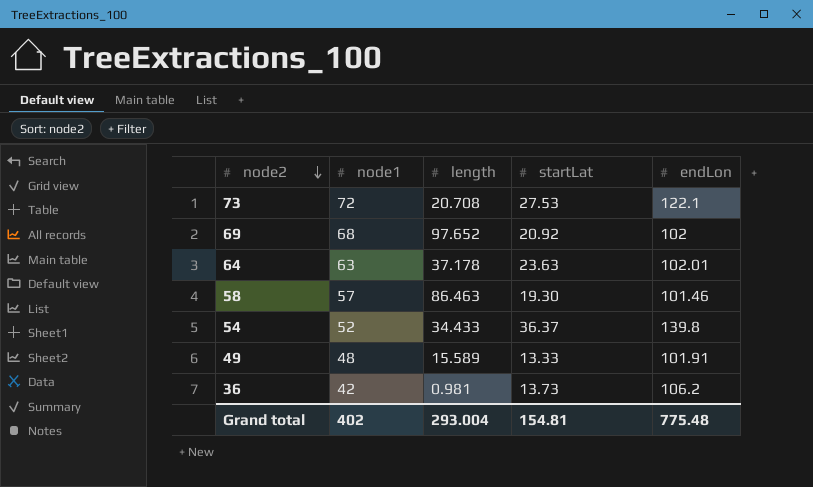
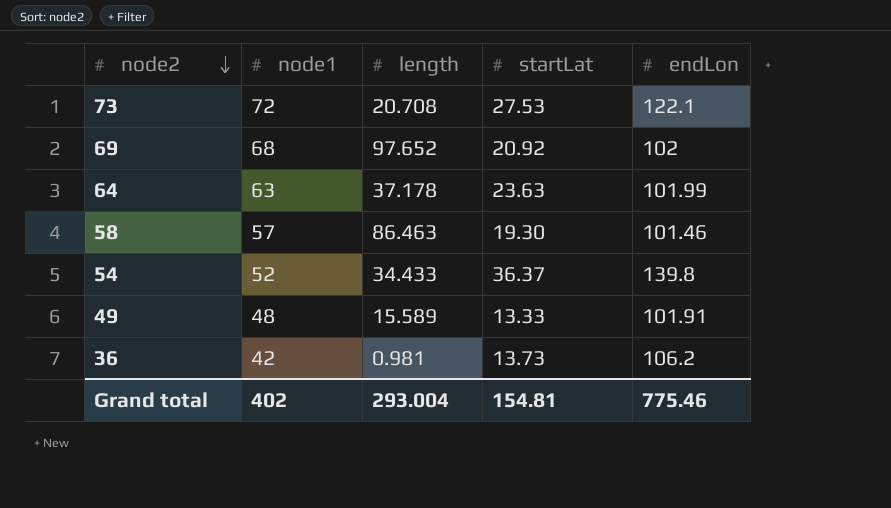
64 | endLon: 102.01 -> 101.99
Grand total | endLon: 775.48 -> 775.46

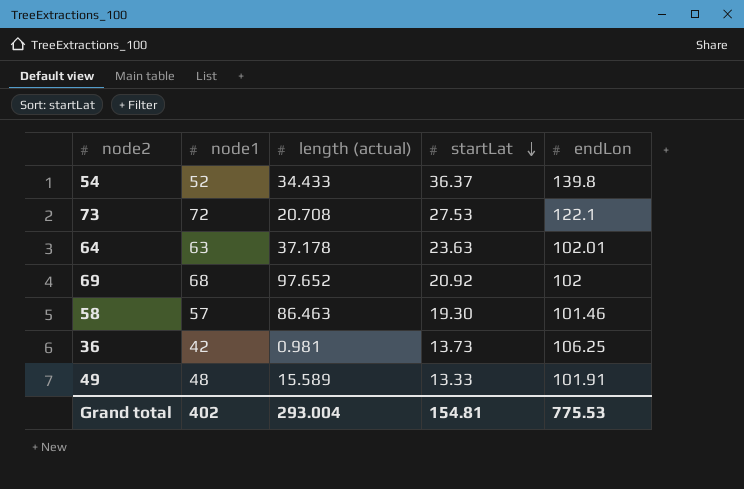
row order: node2 descending -> startLat descending
column name: length -> length (actual)
64 | endLon: 101.99 -> 102.01
36 | endLon: 106.2 -> 106.25
Grand total | endLon: 775.46 -> 775.53

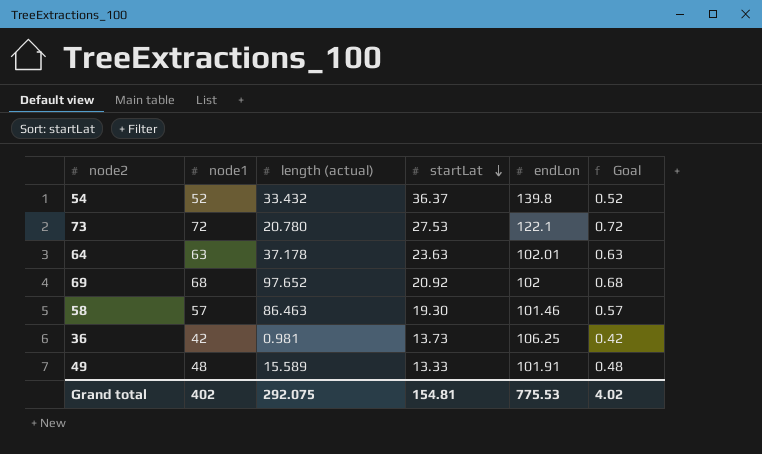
column Goal | formula: none -> [node1] * 0.01
54 | length (actual): 34.433 -> 33.432
73 | length (actual): 20.708 -> 20.780
Grand total | length (actual): 293.004 -> 292.075

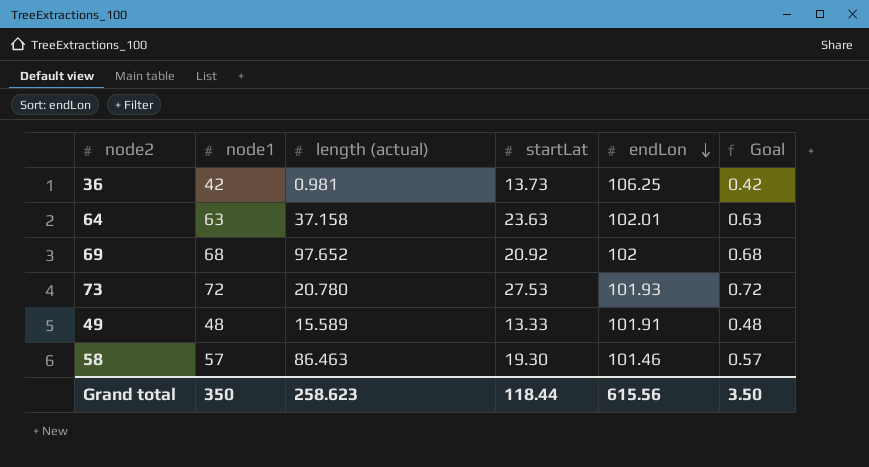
row order: startLat descending -> endLon descending
row 54: 52 | 33.432 | 36.37 | 139.8 | 0.52 -> none
64 | length (actual): 37.178 -> 37.158
73 | endLon: 122.1 -> 101.93
Grand total | node1: 402 -> 350
Grand total | length (actual): 292.075 -> 258.623
Grand total | startLat: 154.81 -> 118.44
Grand total | endLon: 775.53 -> 615.56
Grand total | Goal: 4.02 -> 3.50

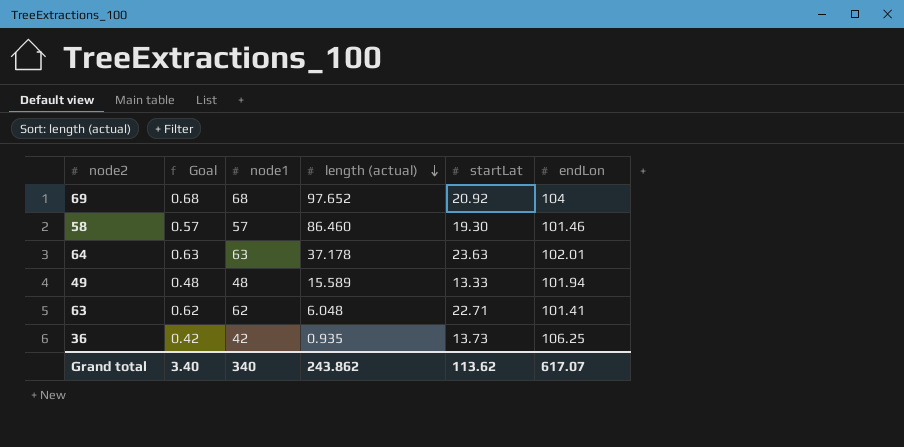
row order: endLon descending -> length (actual) descending
column Goal | position: 6 -> 2
row 73: 72 | 20.780 | 27.53 | 101.93 | 0.72 -> none
69 | endLon: 102 -> 104
58 | length (actual): 86.463 -> 86.460
64 | length (actual): 37.158 -> 37.178
49 | endLon: 101.91 -> 101.94
row 63: none -> 0.62 | 62 | 6.048 | 22.71 | 101.41
36 | length (actual): 0.981 -> 0.935
Grand total | Goal: 3.50 -> 3.40
Grand total | node1: 350 -> 340
Grand total | length (actual): 258.623 -> 243.862
Grand total | startLat: 118.44 -> 113.62
Grand total | endLon: 615.56 -> 617.07

